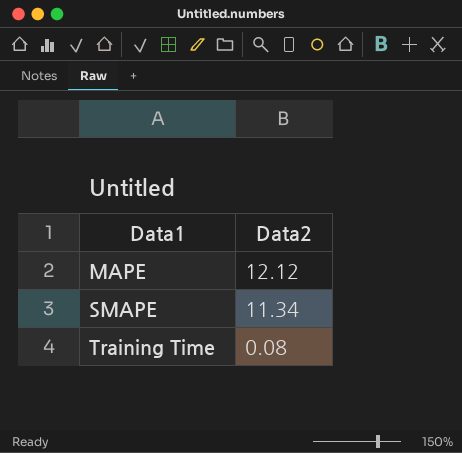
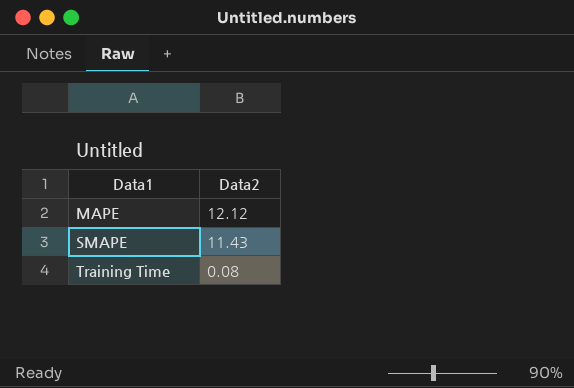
SMAPE | Data2: 11.34 -> 11.43

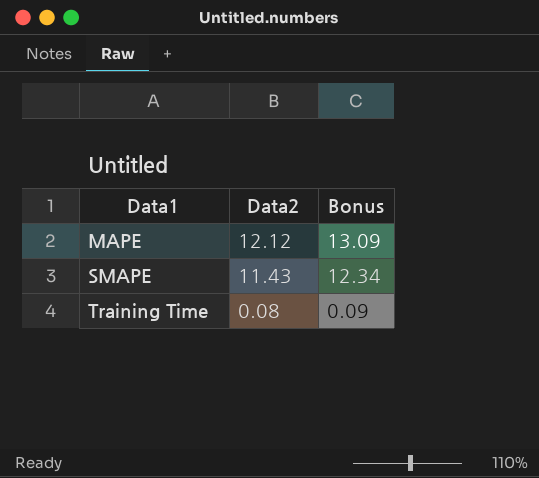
column Bonus | formula: none -> [Data2] * 1.08

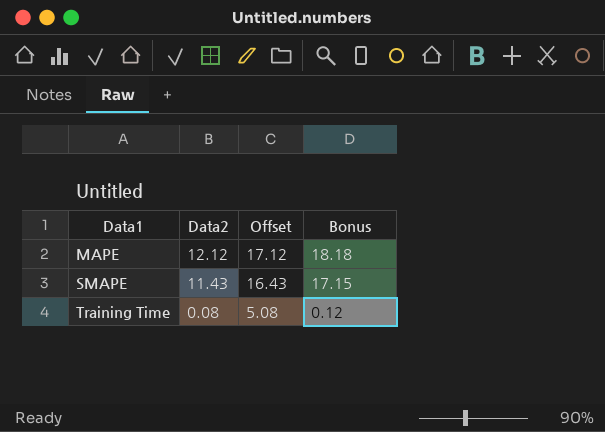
column Offset | formula: none -> [Data2] + 5
column Bonus | formula: [Data2] * 1.08 -> [Data2] * 1.5

